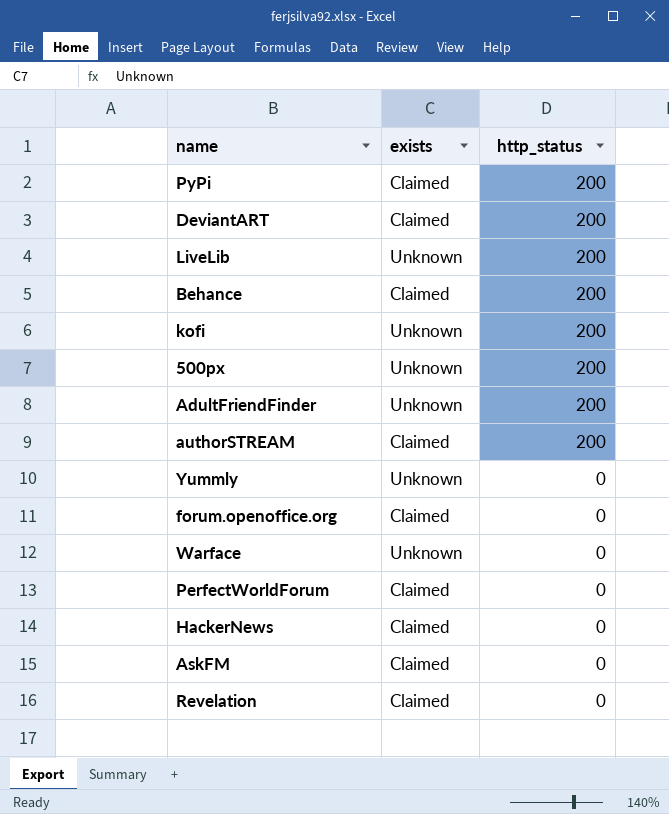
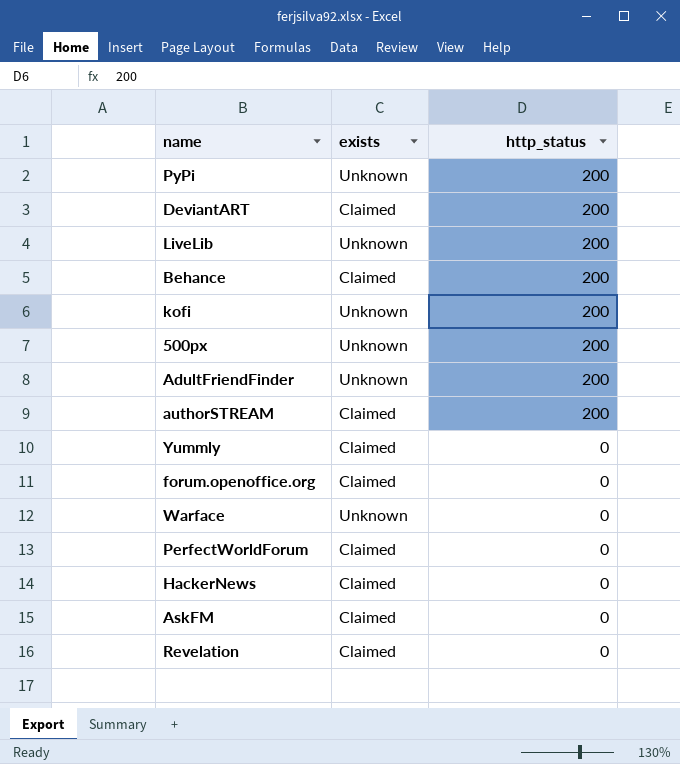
PyPi | exists: Claimed -> Unknown
Yummly | exists: Unknown -> Claimed

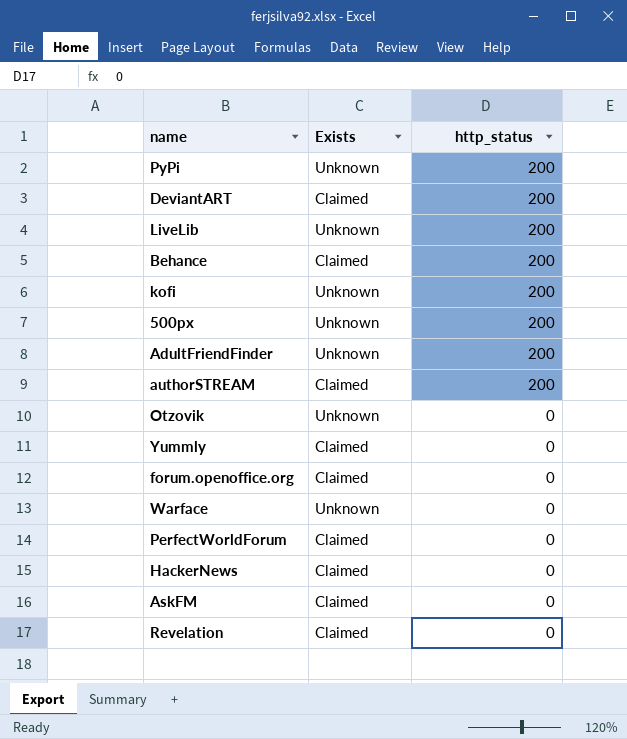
column name: exists -> Exists
row Otzovik: none -> Unknown | 0

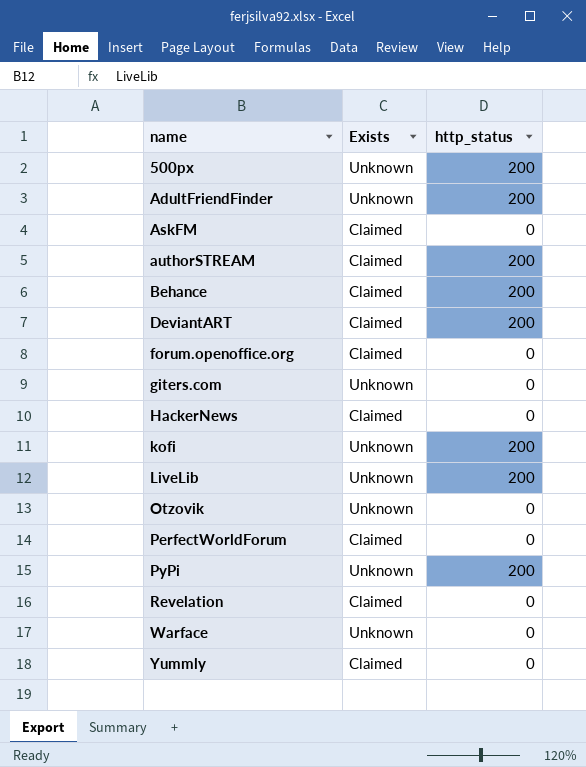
row order: http_status descending -> name ascending
row giters.com: none -> Unknown | 0

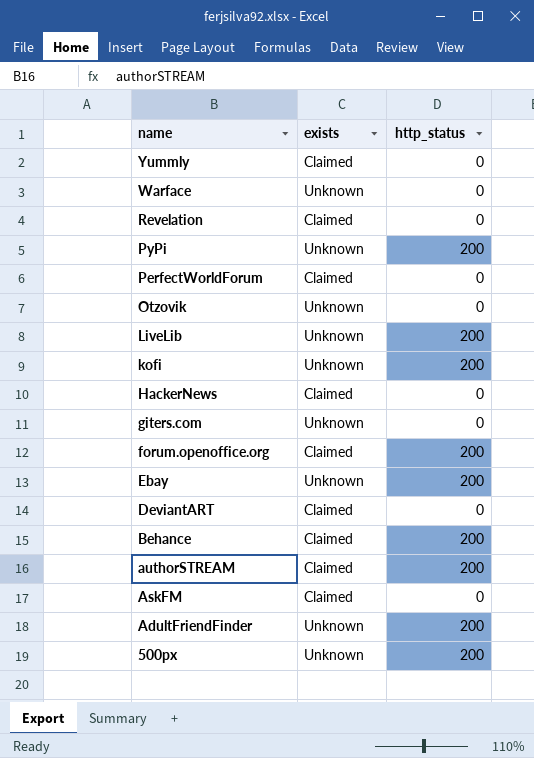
row order: name ascending -> name descending
column name: Exists -> exists
forum.openoffice.org | http_status: 0 -> 200
row Ebay: none -> Unknown | 200
DeviantART | http_status: 200 -> 0

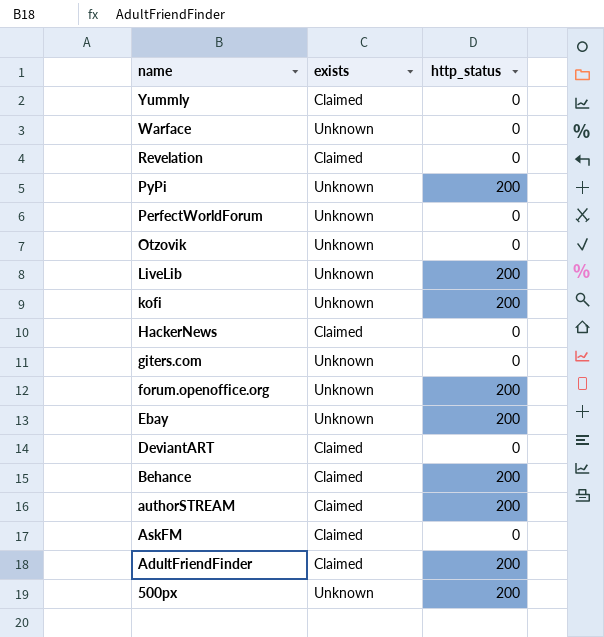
PerfectWorldForum | exists: Claimed -> Unknown
forum.openoffice.org | exists: Claimed -> Unknown
AdultFriendFinder | exists: Unknown -> Claimed

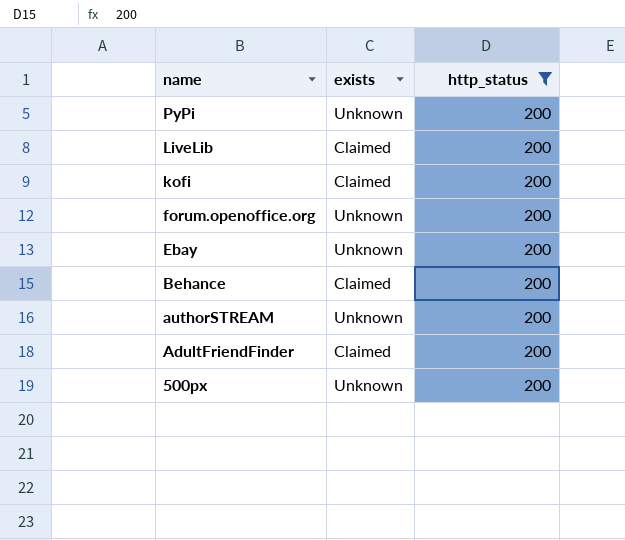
filter: none -> http_status = 200
LiveLib | exists: Unknown -> Claimed
kofi | exists: Unknown -> Claimed
authorSTREAM | exists: Claimed -> Unknown

